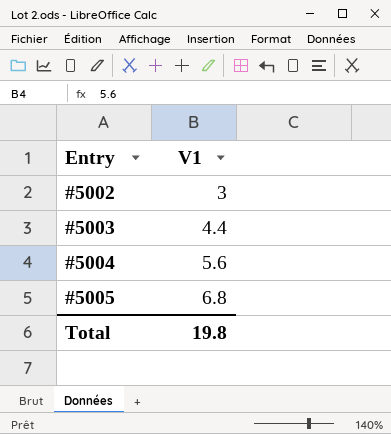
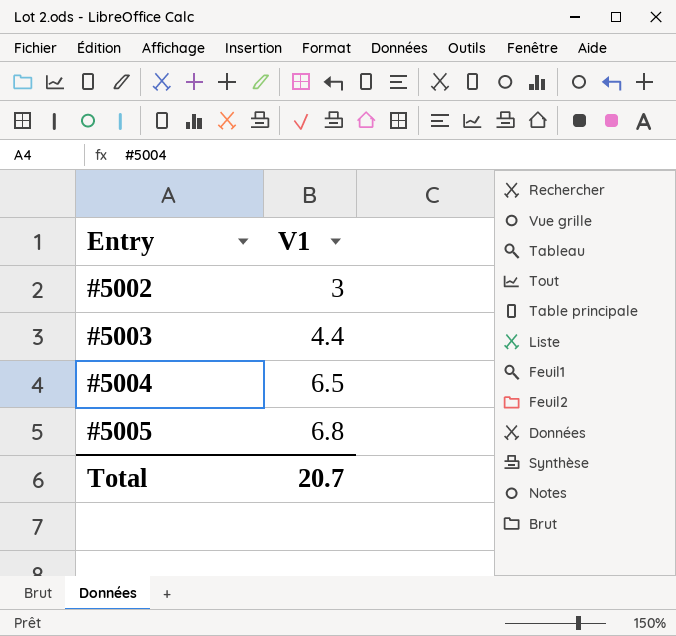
#5004 | V1: 5.6 -> 6.5
Total | V1: 19.8 -> 20.7

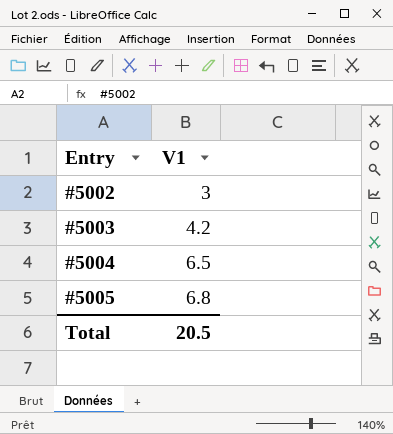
#5003 | V1: 4.4 -> 4.2
Total | V1: 20.7 -> 20.5

